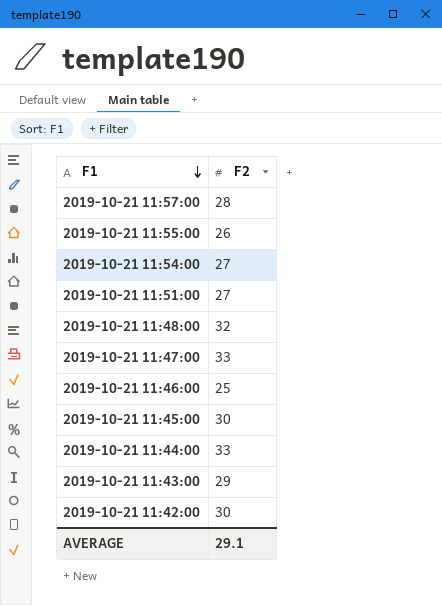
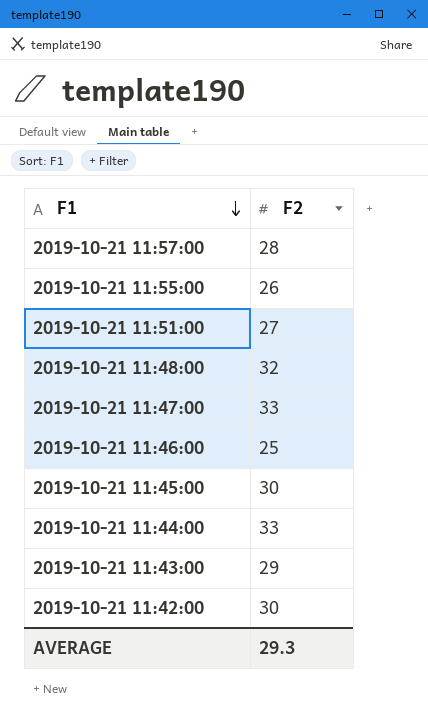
row 2019-10-21 11:54:00: 27 -> none
AVERAGE | F2: 29.1 -> 29.3

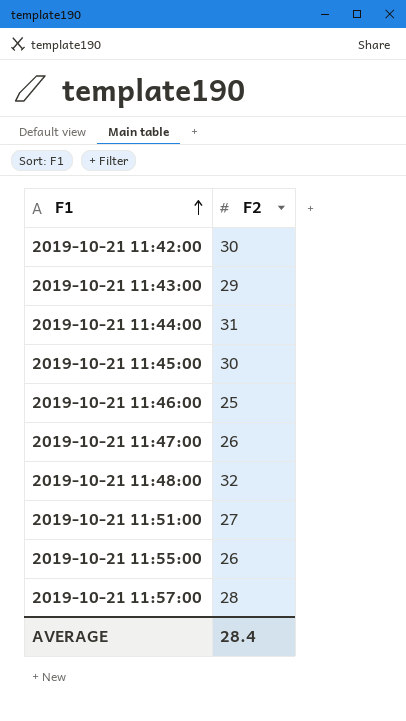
row order: F1 descending -> F1 ascending
2019-10-21 11:44:00 | F2: 33 -> 31
2019-10-21 11:47:00 | F2: 33 -> 26
AVERAGE | F2: 29.3 -> 28.4

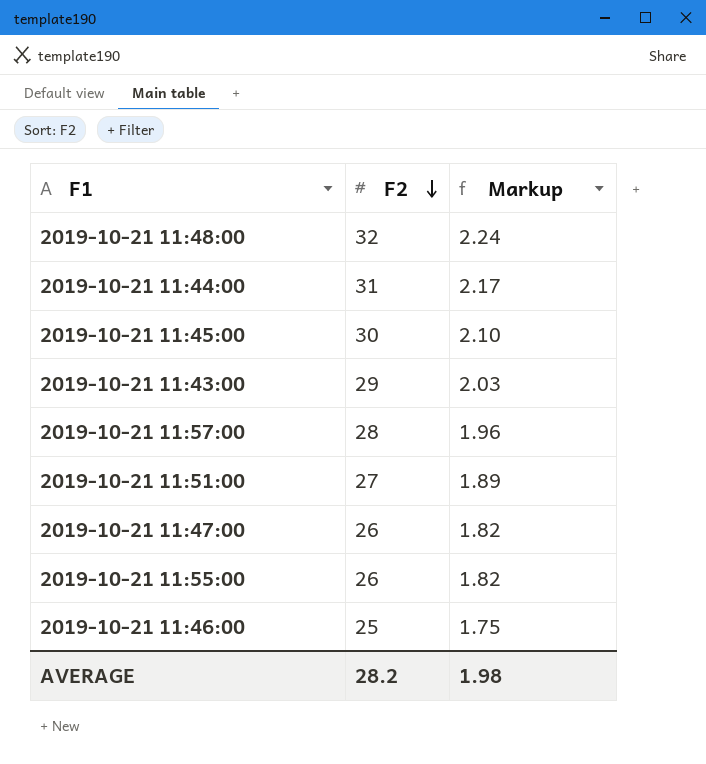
row order: F1 ascending -> F2 descending
column Markup | formula: none -> [F2] * 0.07
row 2019-10-21 11:42:00: 30 -> none
AVERAGE | F2: 28.4 -> 28.2

